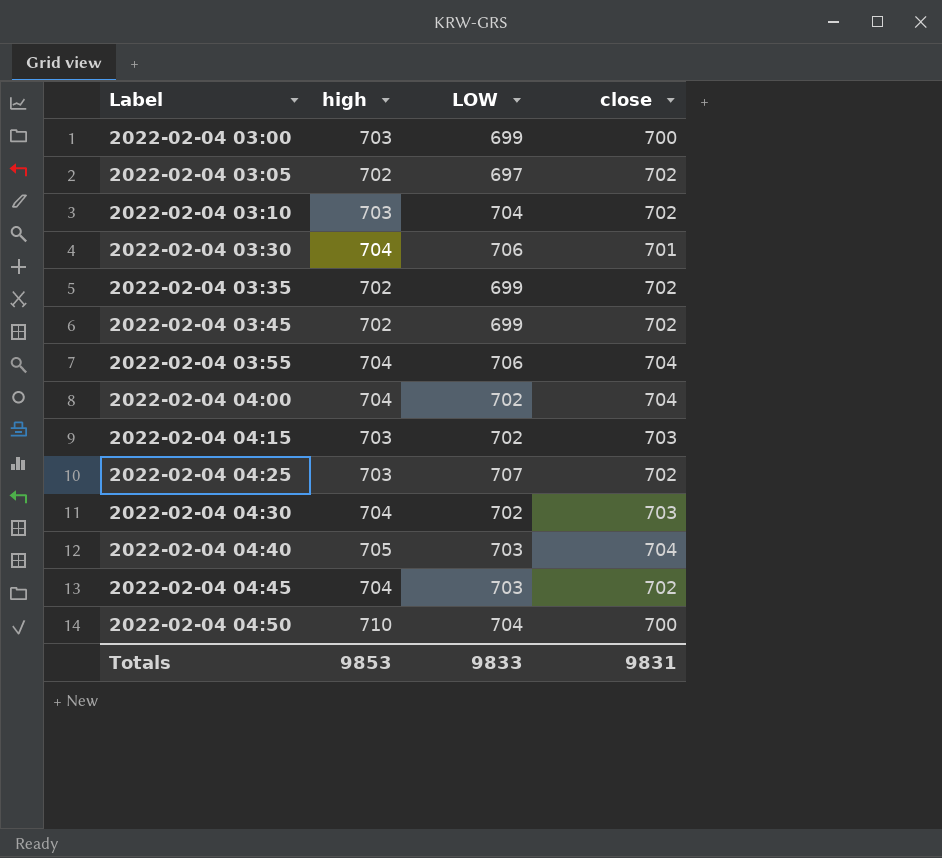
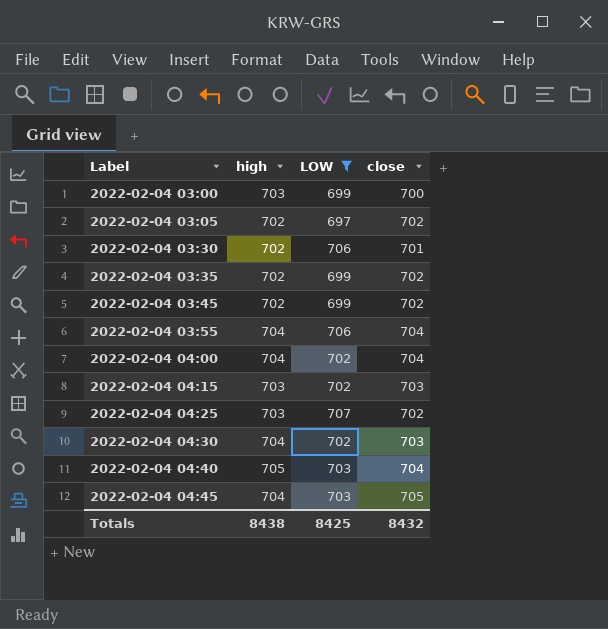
filter: none -> LOW != 704
2022-02-04 03:30 | high: 704 -> 702
2022-02-04 04:45 | close: 702 -> 705
Totals | high: 9853 -> 8438
Totals | LOW: 9833 -> 8425
Totals | close: 9831 -> 8432

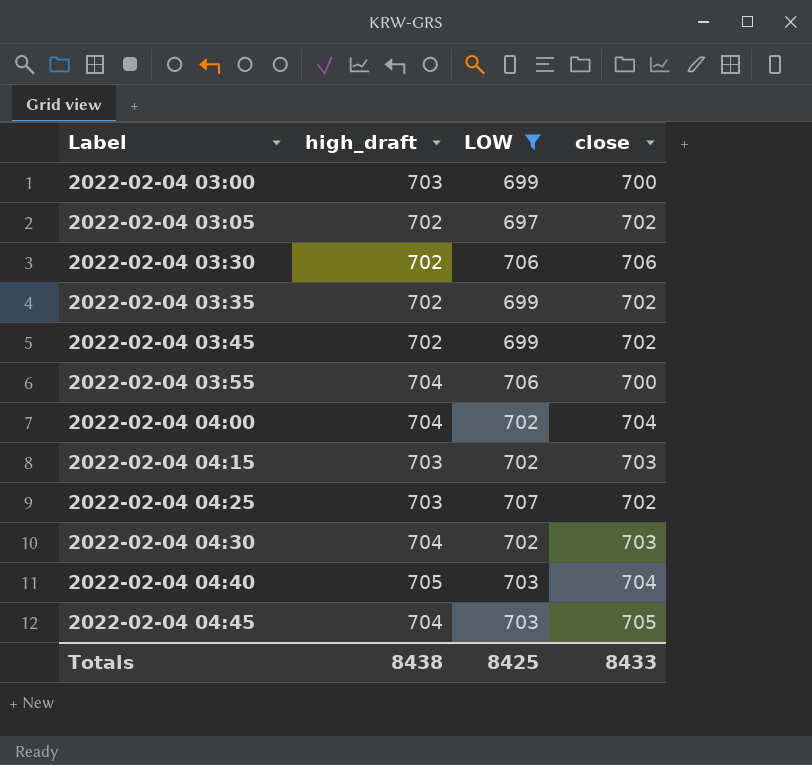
column name: high -> high_draft
2022-02-04 03:30 | close: 701 -> 706
2022-02-04 03:55 | close: 704 -> 700
Totals | close: 8432 -> 8433

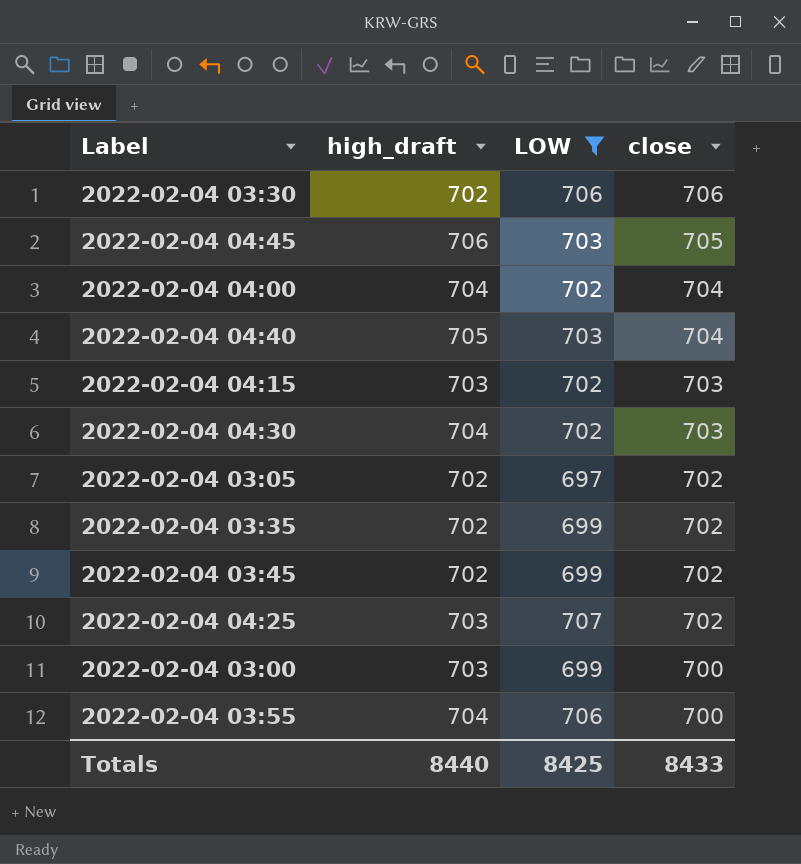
row order: Label ascending -> close descending
2022-02-04 04:45 | high_draft: 704 -> 706
Totals | high_draft: 8438 -> 8440

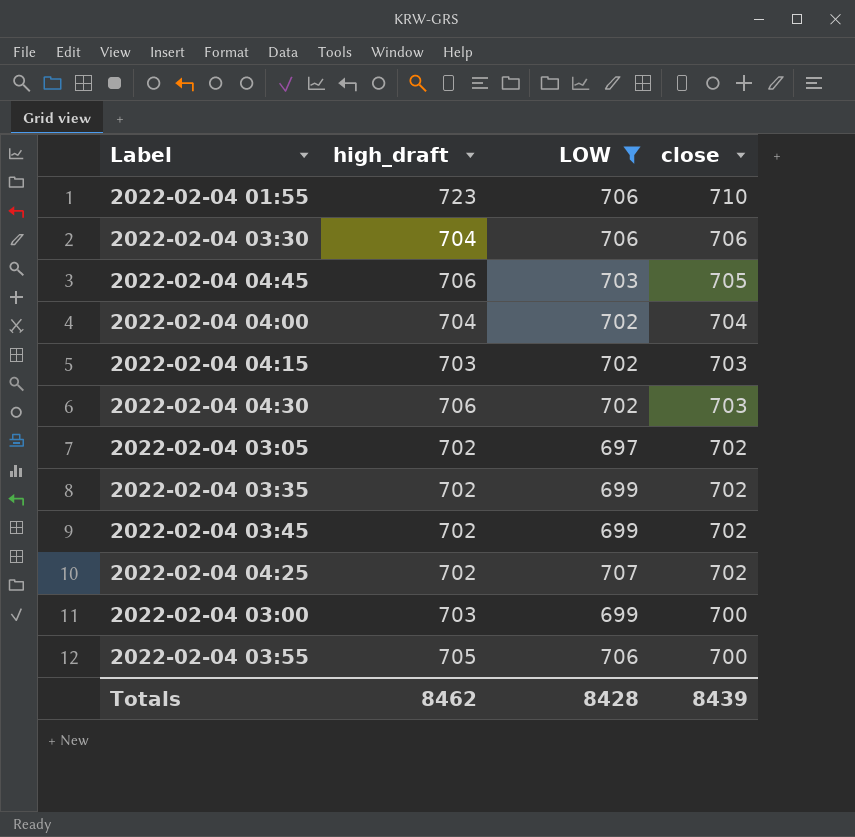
row 2022-02-04 04:40: 705 | 703 | 704 -> none
row 2022-02-04 01:55: none -> 723 | 706 | 710
2022-02-04 03:30 | high_draft: 702 -> 704
2022-02-04 04:30 | high_draft: 704 -> 706
2022-02-04 04:25 | high_draft: 703 -> 702
2022-02-04 03:55 | high_draft: 704 -> 705
Totals | high_draft: 8440 -> 8462
Totals | LOW: 8425 -> 8428
Totals | close: 8433 -> 8439

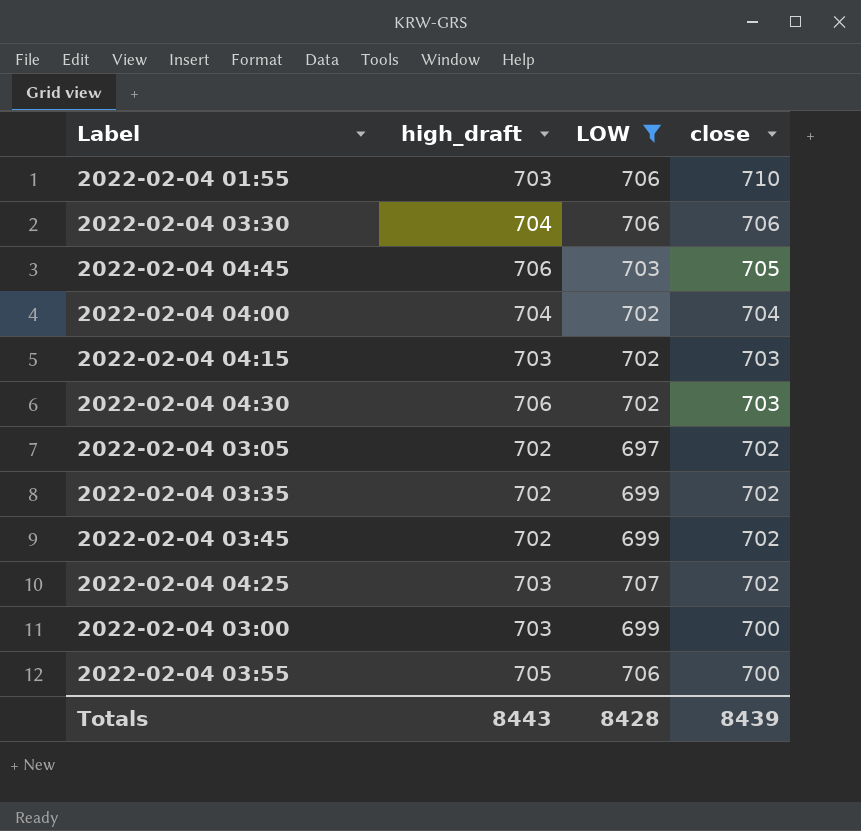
2022-02-04 01:55 | high_draft: 723 -> 703
2022-02-04 04:25 | high_draft: 702 -> 703
Totals | high_draft: 8462 -> 8443

